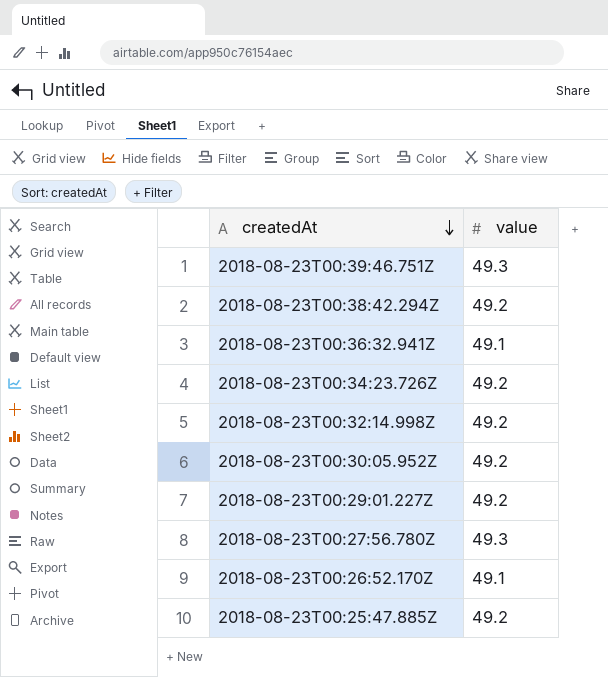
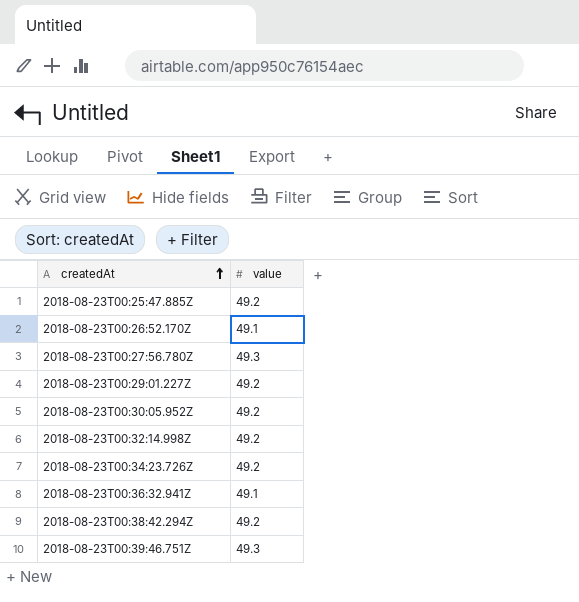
row order: createdAt descending -> createdAt ascending

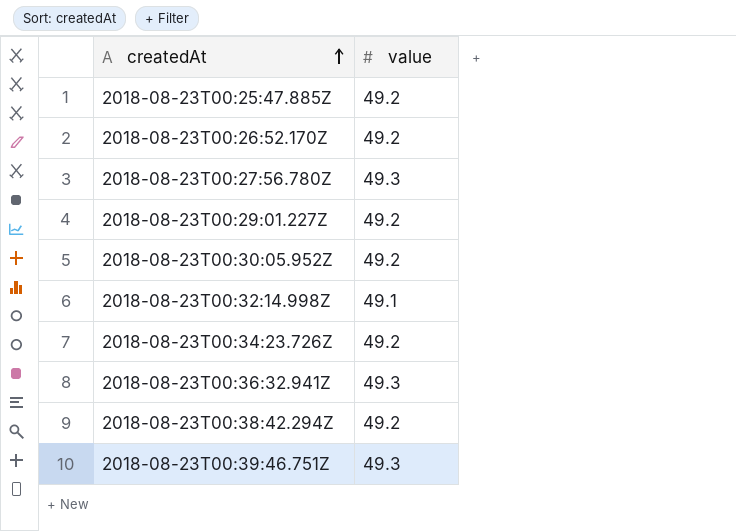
2018-08-23T00:26:52.170Z | value: 49.1 -> 49.2
2018-08-23T00:32:14.998Z | value: 49.2 -> 49.1
2018-08-23T00:36:32.941Z | value: 49.1 -> 49.3

